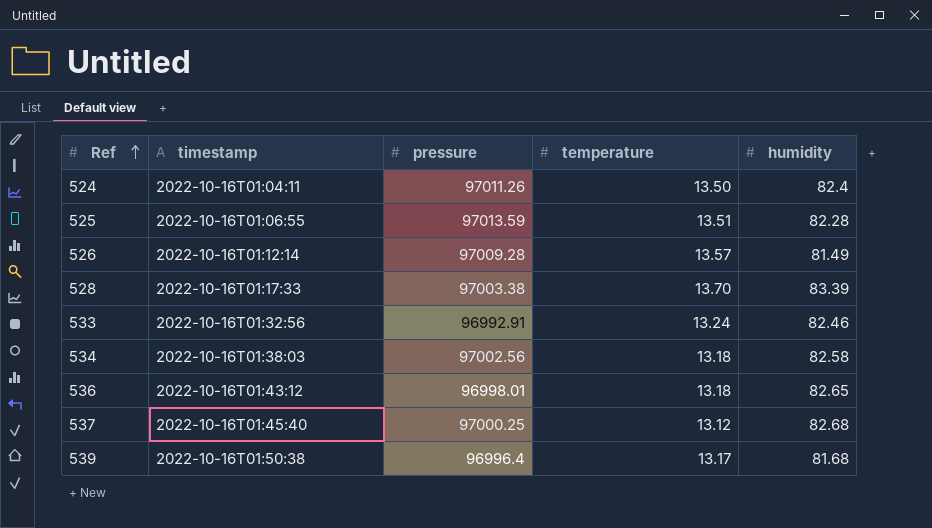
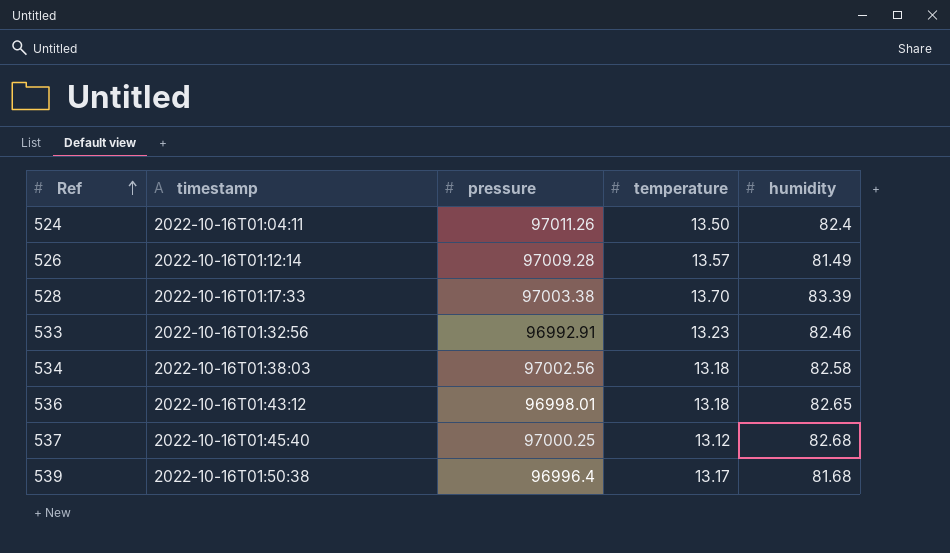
row 525: 2022-10-16T01:06:55 | 97013.59 | 13.51 | 82.28 -> none
533 | temperature: 13.24 -> 13.23

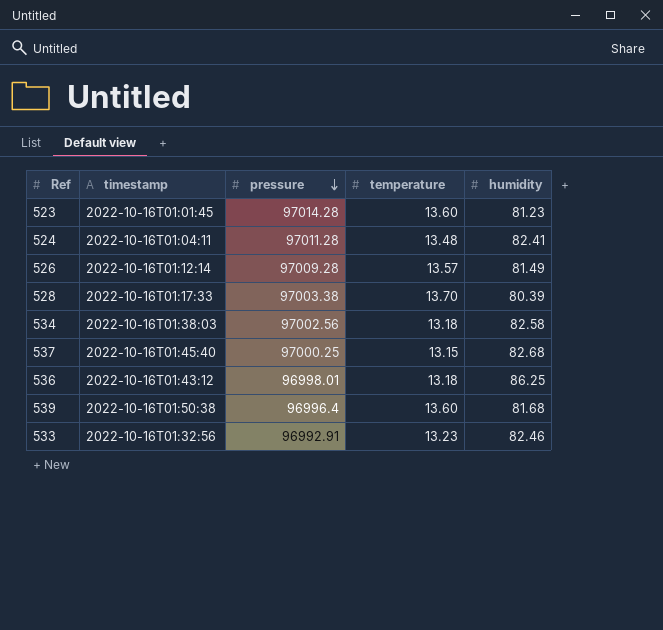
row order: Ref ascending -> pressure descending
row 523: none -> 2022-10-16T01:01:45 | 97014.28 | 13.60 | 81.23
524 | pressure: 97011.26 -> 97011.28
524 | temperature: 13.50 -> 13.48
524 | humidity: 82.4 -> 82.41
528 | humidity: 83.39 -> 80.39
537 | temperature: 13.12 -> 13.15
536 | humidity: 82.65 -> 86.25
539 | temperature: 13.17 -> 13.60

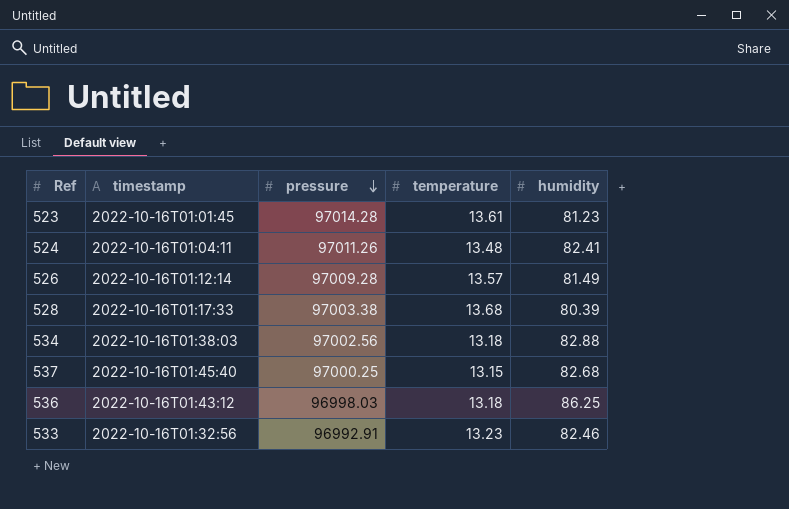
row 539: 2022-10-16T01:50:38 | 96996.4 | 13.60 | 81.68 -> none
523 | temperature: 13.60 -> 13.61
524 | pressure: 97011.28 -> 97011.26
528 | temperature: 13.70 -> 13.68
534 | humidity: 82.58 -> 82.88
536 | pressure: 96998.01 -> 96998.03

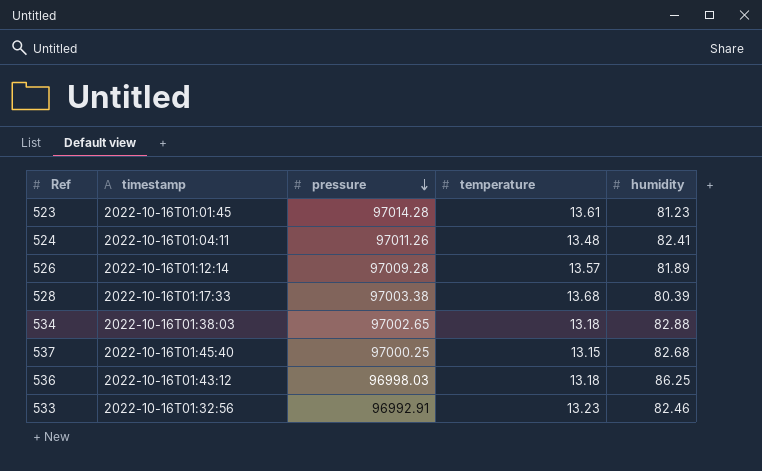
526 | humidity: 81.49 -> 81.89
534 | pressure: 97002.56 -> 97002.65

